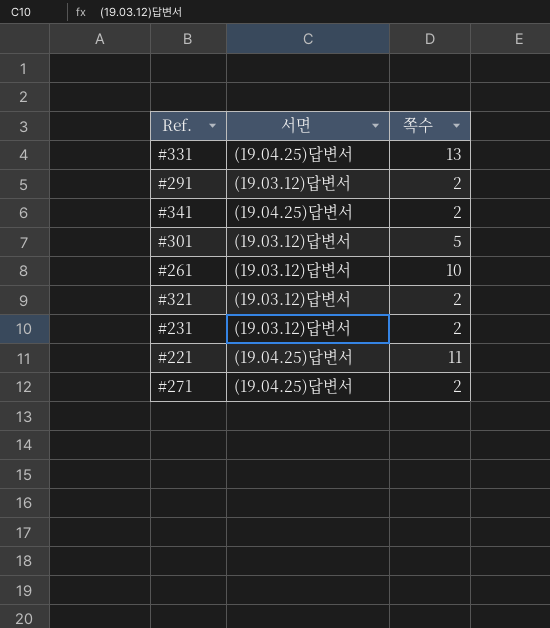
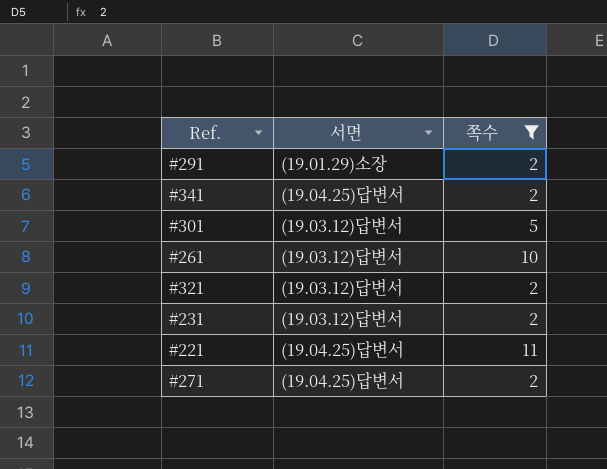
filter: none -> 쪽수 != 13
#291 | 서면: (19.03.12)답변서 -> (19.01.29)소장

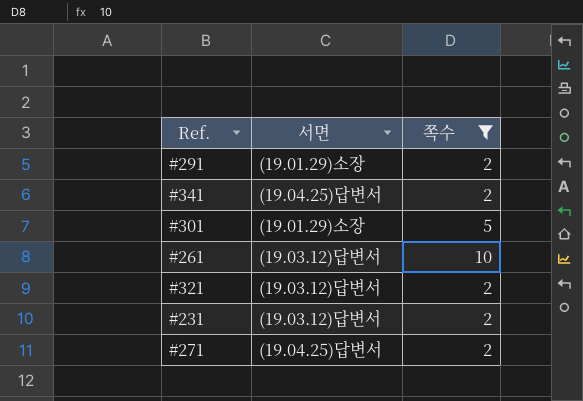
row #221: (19.04.25)답변서 | 11 -> none
#301 | 서면: (19.03.12)답변서 -> (19.01.29)소장

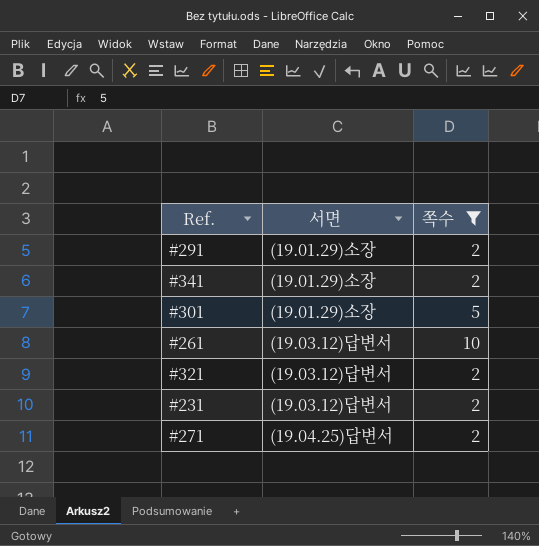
#341 | 서면: (19.04.25)답변서 -> (19.01.29)소장

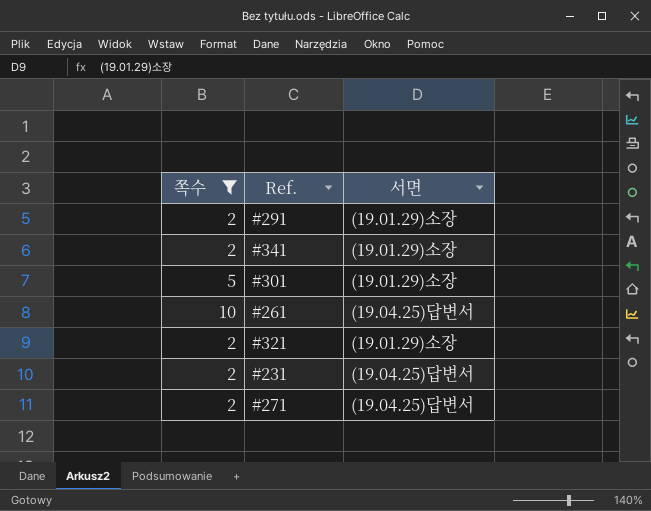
column 쪽수 | position: 3 -> 1
#261 | 서면: (19.03.12)답변서 -> (19.04.25)답변서
#321 | 서면: (19.03.12)답변서 -> (19.01.29)소장
#231 | 서면: (19.03.12)답변서 -> (19.04.25)답변서

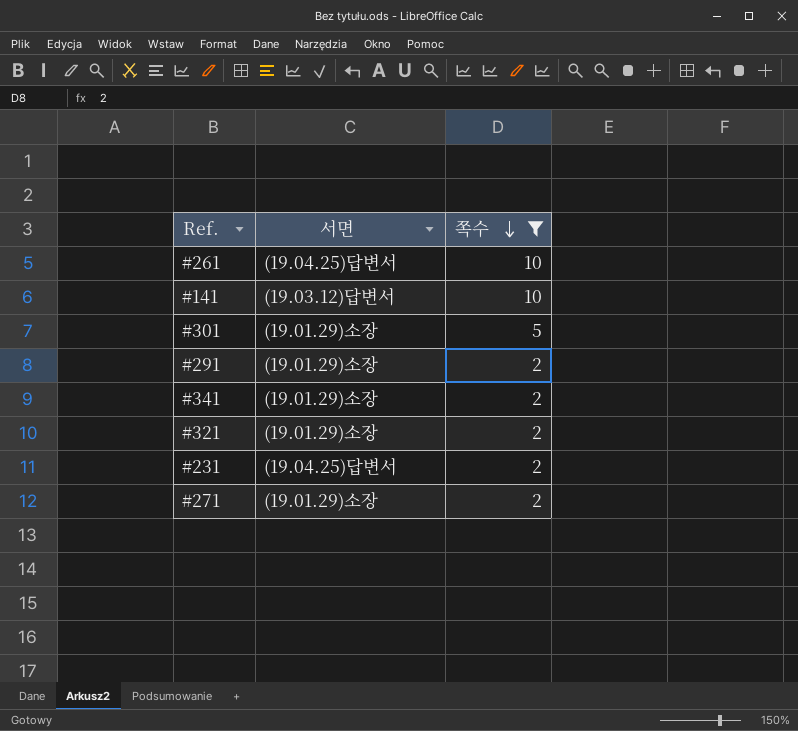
row order: none -> 쪽수 descending
column 쪽수 | position: 1 -> 3
row #141: none -> (19.03.12)답변서 | 10
#271 | 서면: (19.04.25)답변서 -> (19.01.29)소장

